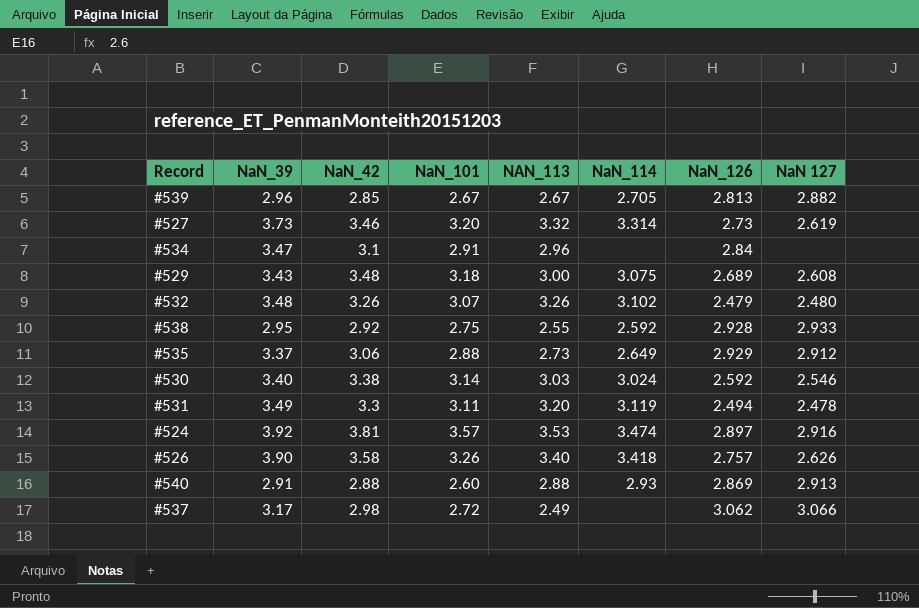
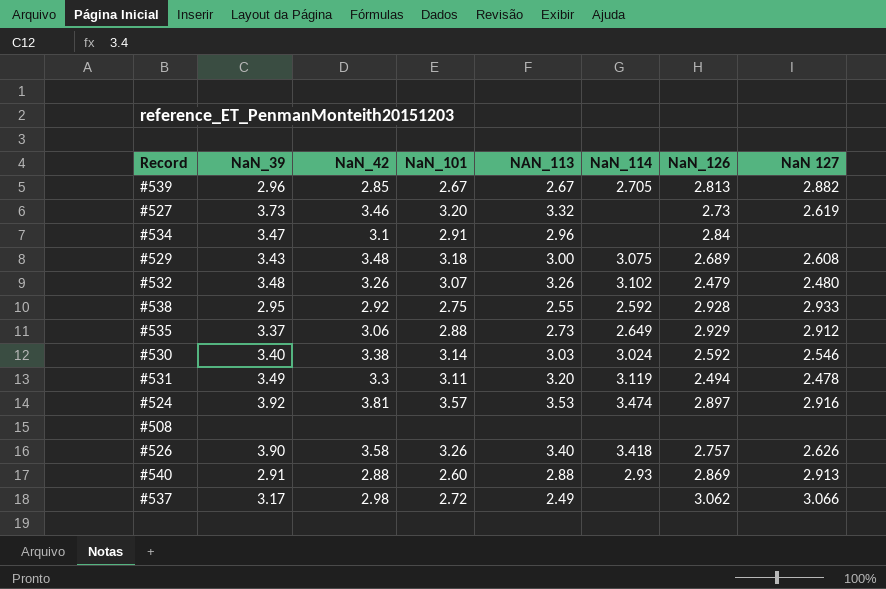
#527 | NaN_114: 3.314 -> none
row #508: none -> none | none | none | none | none | none | none

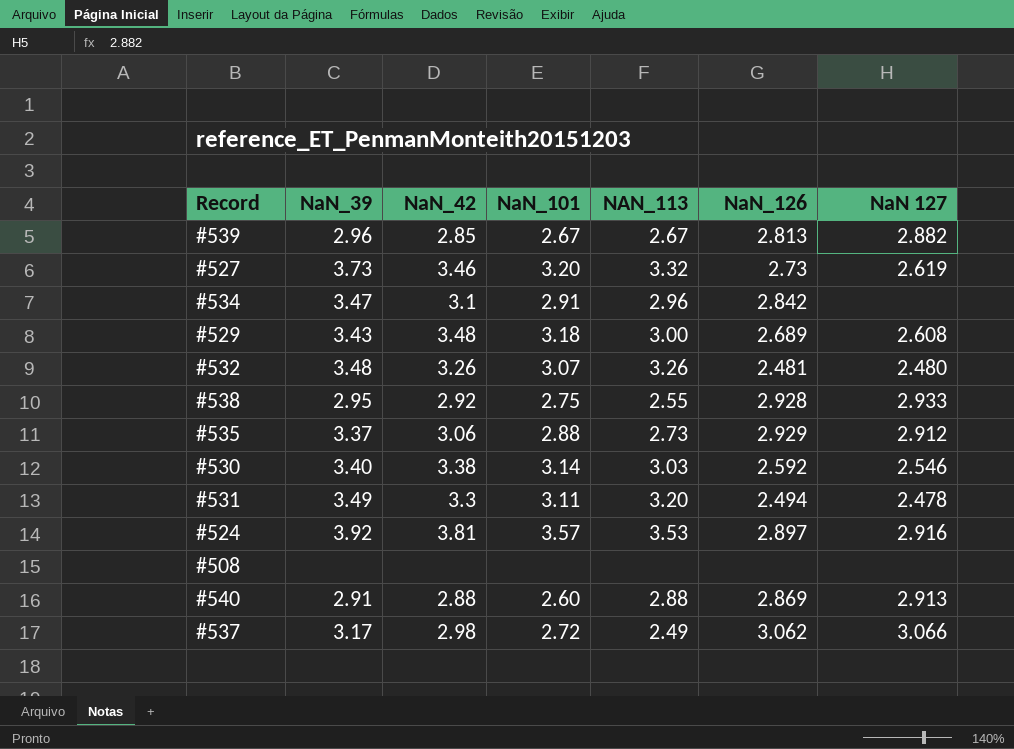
column NaN_114 | position: 6 -> none
row #526: 3.90 | 3.58 | 3.26 | 3.40 | 3.418 | 2.757 | 2.626 -> none
#534 | NaN_126: 2.84 -> 2.842
#532 | NaN_126: 2.479 -> 2.481

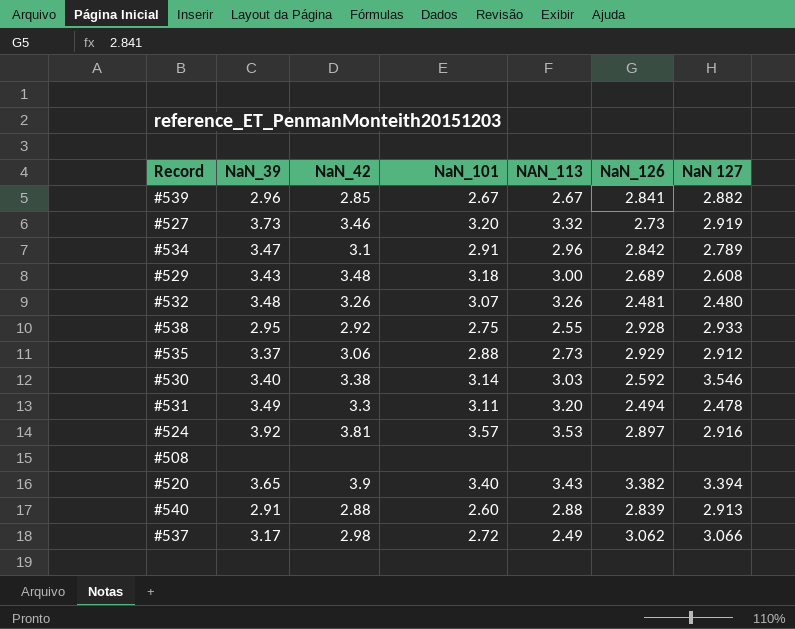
#539 | NaN_126: 2.813 -> 2.841
#527 | NaN 127: 2.619 -> 2.919
#534 | NaN 127: none -> 2.789
#530 | NaN 127: 2.546 -> 3.546
row #520: none -> 3.65 | 3.9 | 3.40 | 3.43 | 3.382 | 3.394
#540 | NaN_126: 2.869 -> 2.839

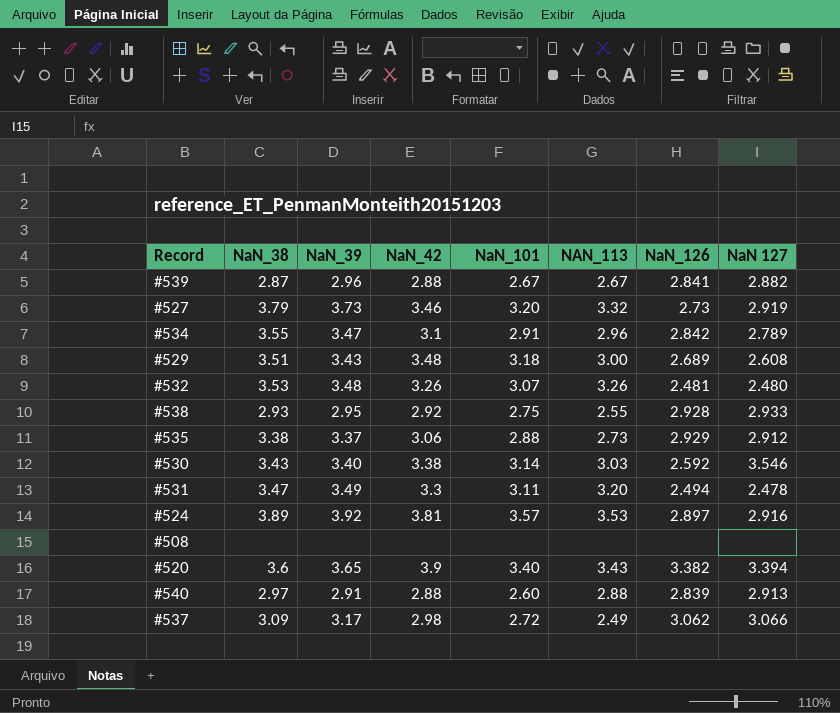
column NaN_38 | position: none -> 2
#539 | NaN_42: 2.85 -> 2.88

